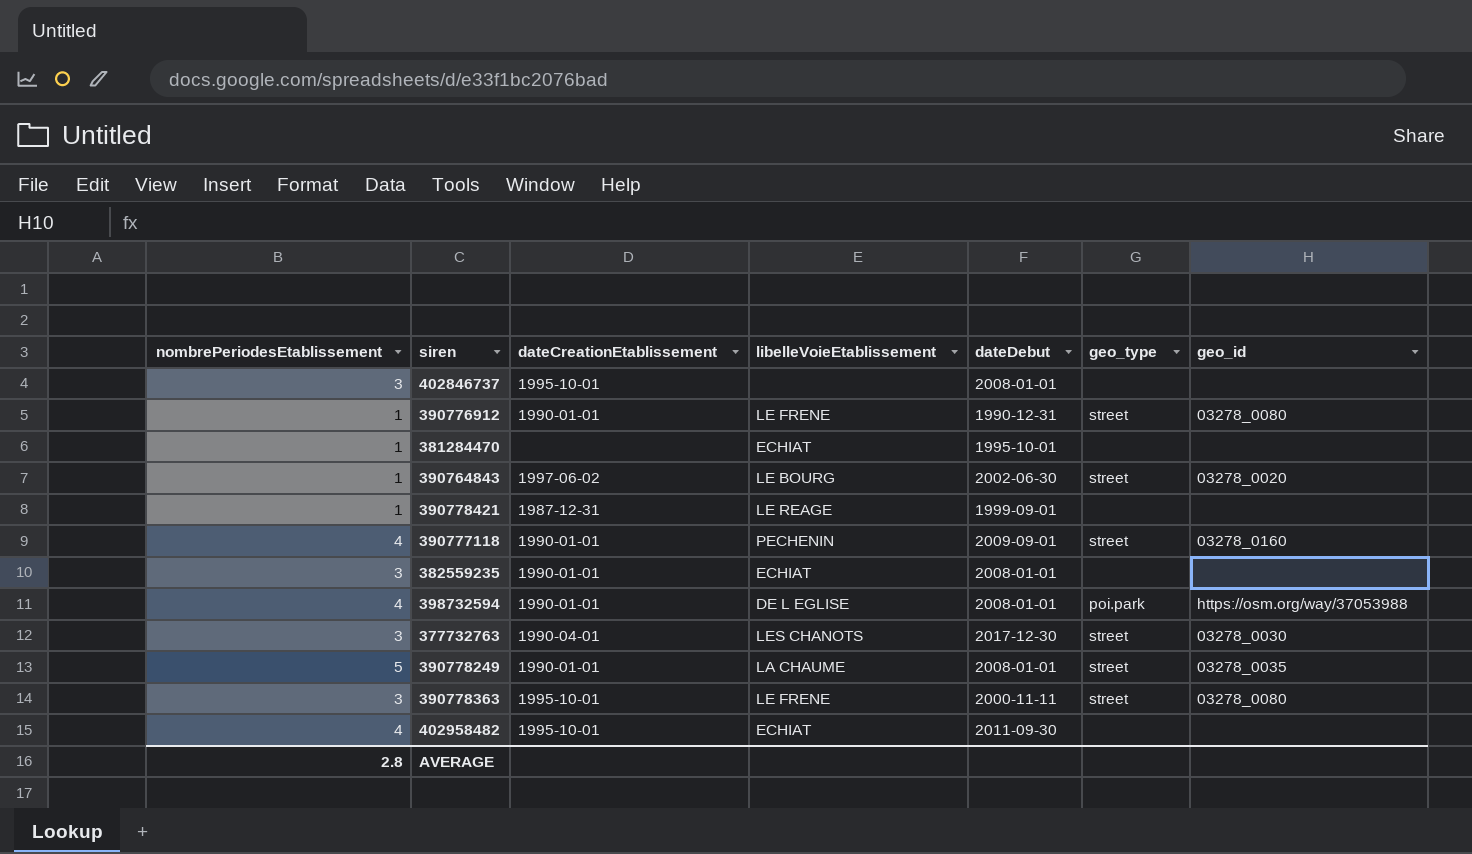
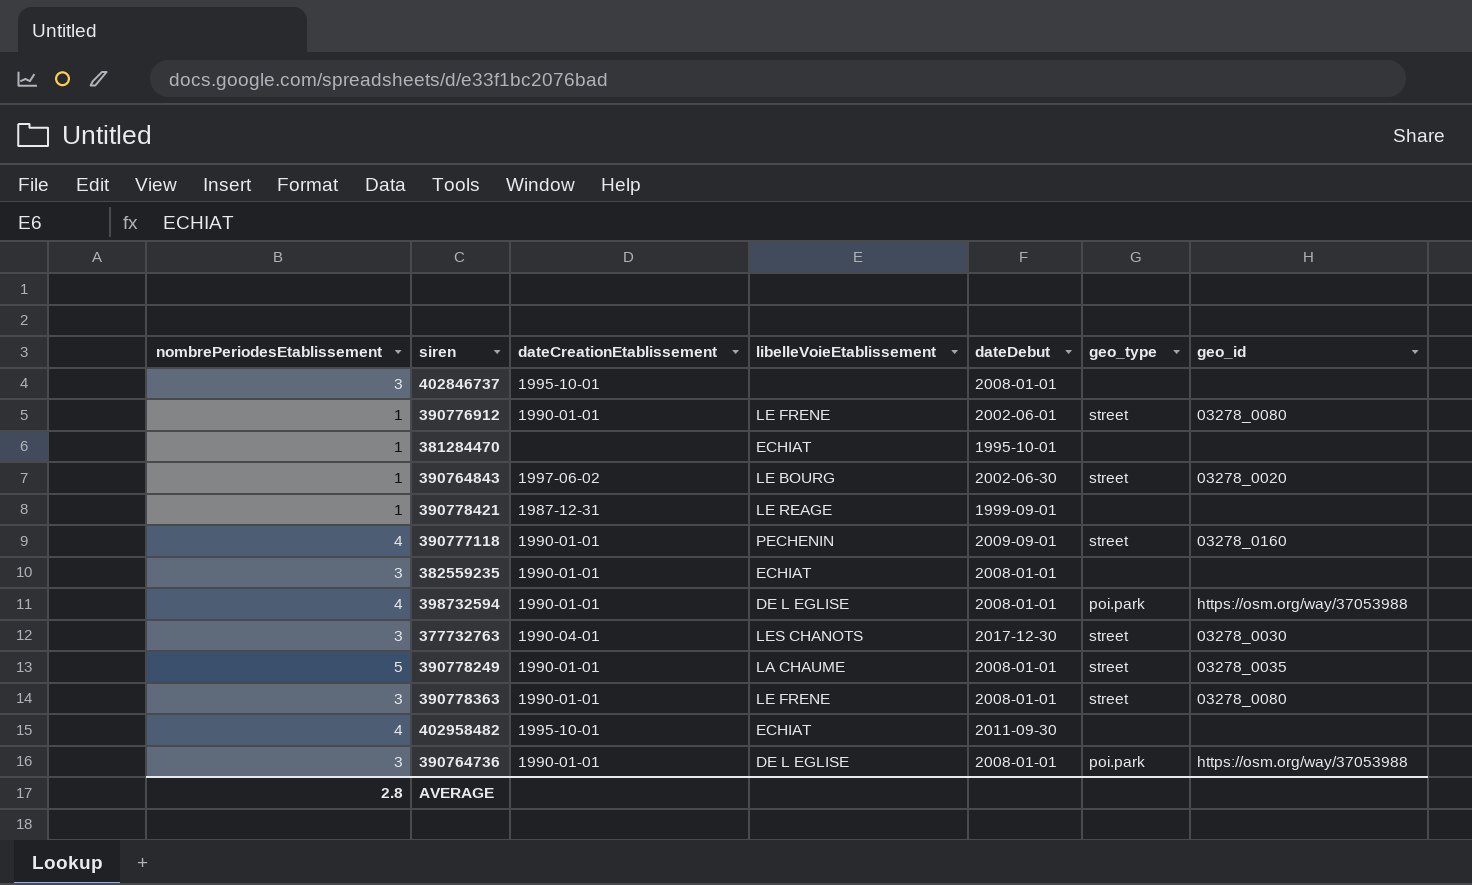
390776912 | dateDebut: 1990-12-31 -> 2002-06-01
390778363 | dateCreationEtablissement: 1995-10-01 -> 1990-01-01
390778363 | dateDebut: 2000-11-11 -> 2008-01-01
row 390764736: none -> 3 | 1990-01-01 | DE L EGLISE | 2008-01-01 | poi.park | https://osm.org/way/37053988

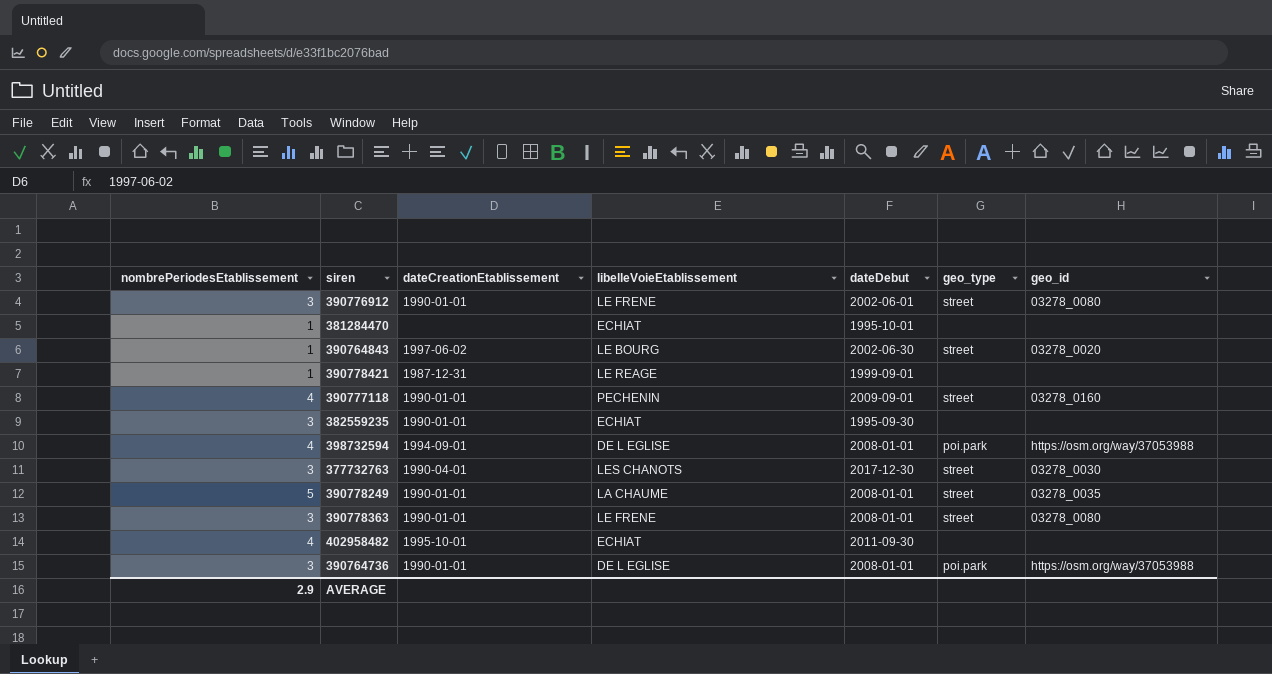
row 402846737: 3 | 1995-10-01 | none | 2008-01-01 | none | none -> none
390776912 | nombrePeriodesEtablissement: 1 -> 3
382559235 | dateDebut: 2008-01-01 -> 1995-09-30
398732594 | dateCreationEtablissement: 1990-01-01 -> 1994-09-01
AVERAGE | nombrePeriodesEtablissement: 2.8 -> 2.9

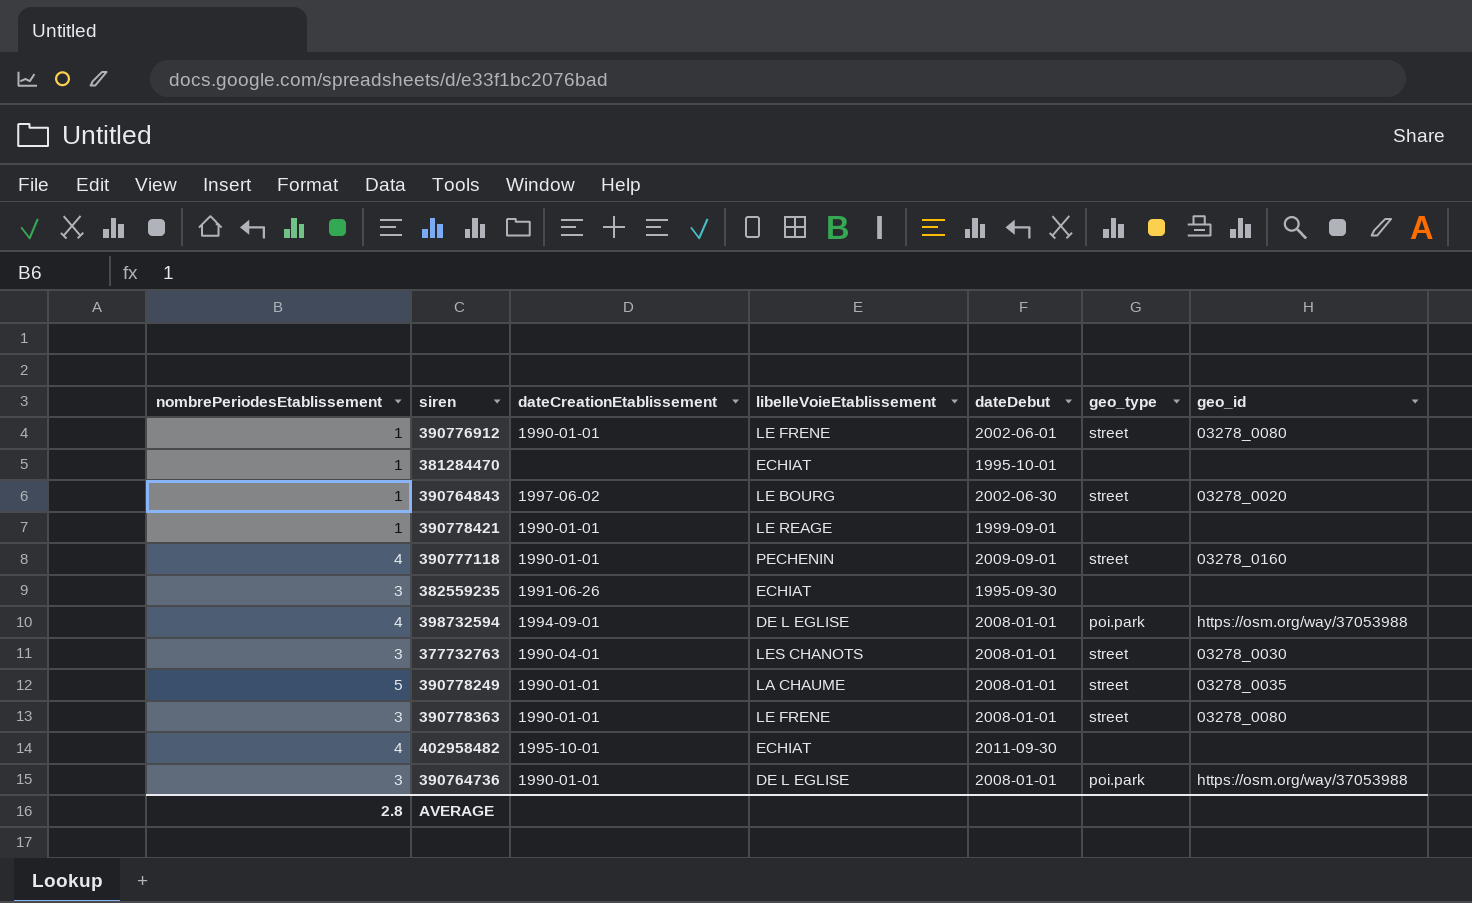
390776912 | nombrePeriodesEtablissement: 3 -> 1
390778421 | dateCreationEtablissement: 1987-12-31 -> 1990-01-01
382559235 | dateCreationEtablissement: 1990-01-01 -> 1991-06-26
377732763 | dateDebut: 2017-12-30 -> 2008-01-01
AVERAGE | nombrePeriodesEtablissement: 2.9 -> 2.8

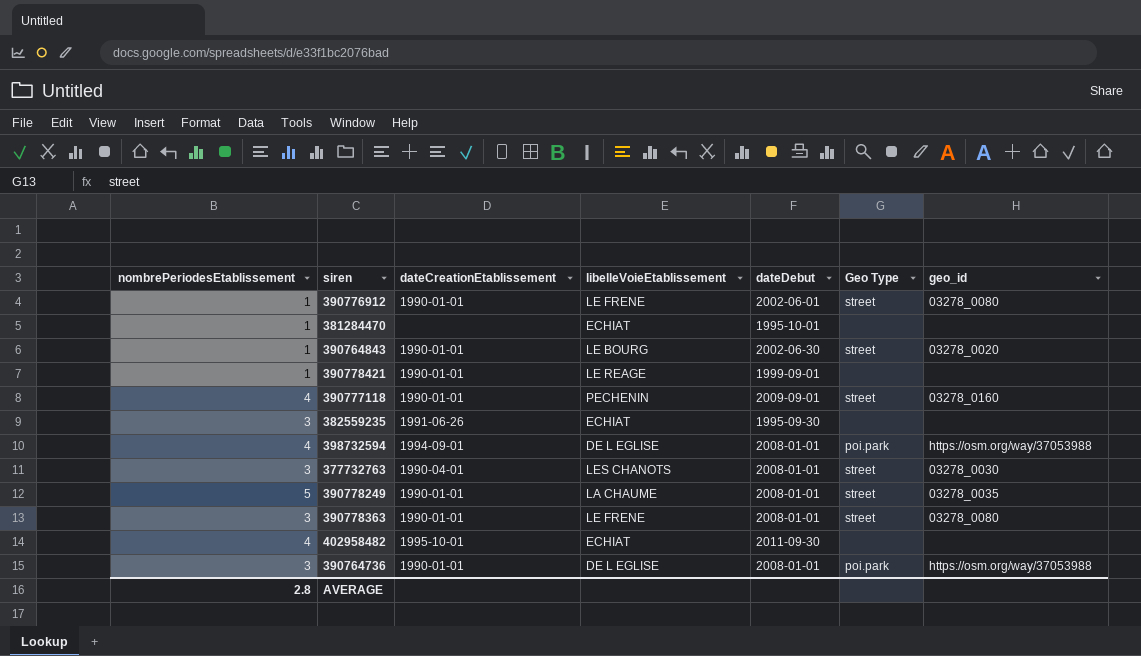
column name: geo_type -> Geo Type
390764843 | dateCreationEtablissement: 1997-06-02 -> 1990-01-01

